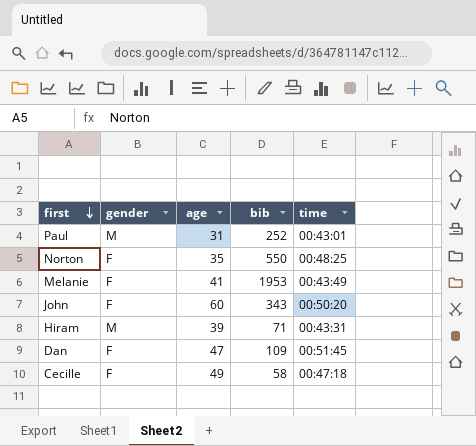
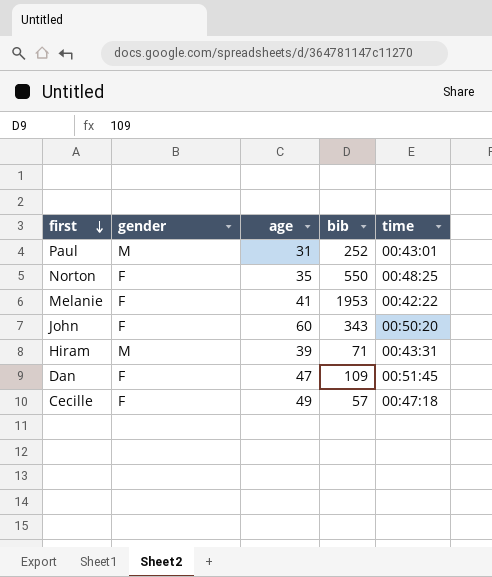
Melanie | time: 00:43:49 -> 00:42:22
Cecille | bib: 58 -> 57

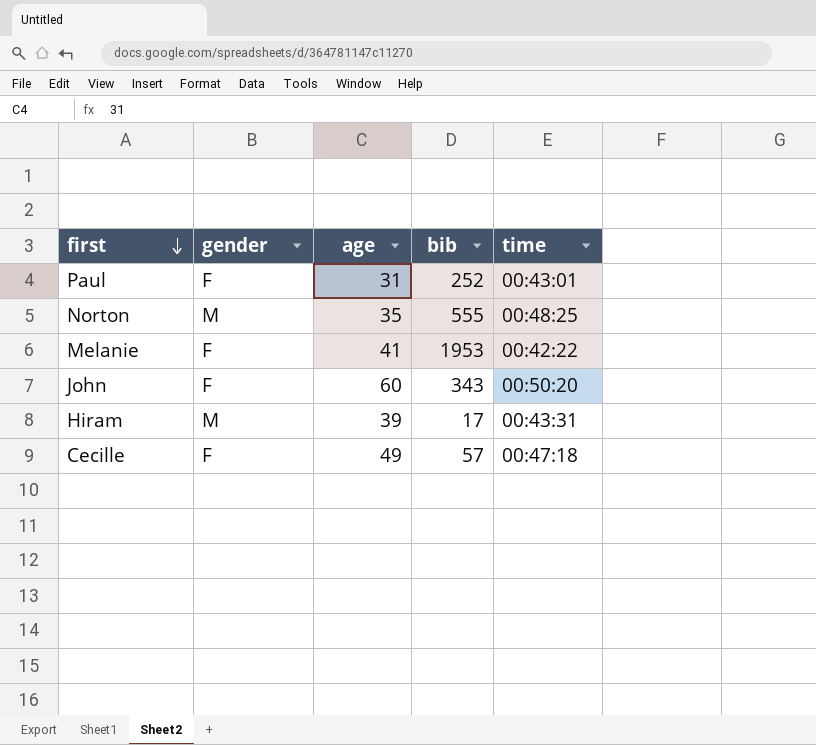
row Dan: F | 47 | 109 | 00:51:45 -> none
Paul | gender: M -> F
Norton | gender: F -> M
Norton | bib: 550 -> 555
Hiram | bib: 71 -> 17

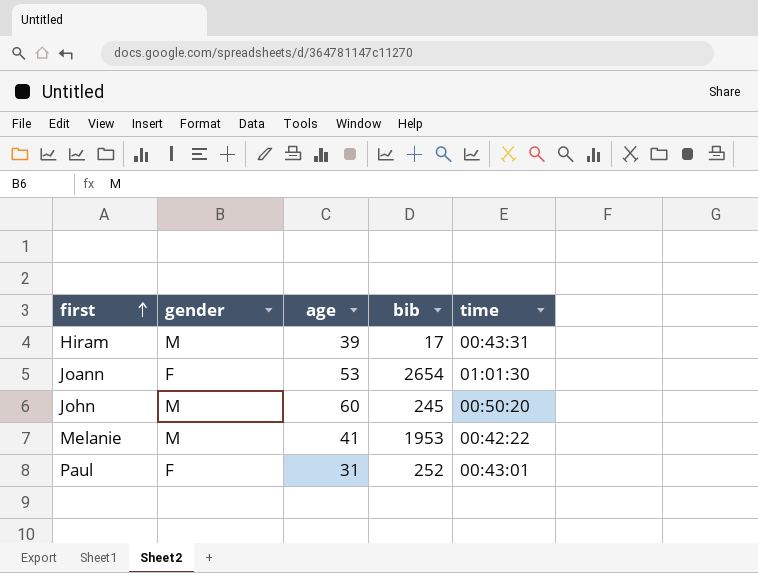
row order: first descending -> first ascending
row Norton: M | 35 | 555 | 00:48:25 -> none
row Cecille: F | 49 | 57 | 00:47:18 -> none
row Joann: none -> F | 53 | 2654 | 01:01:30
John | gender: F -> M
John | bib: 343 -> 245
Melanie | gender: F -> M

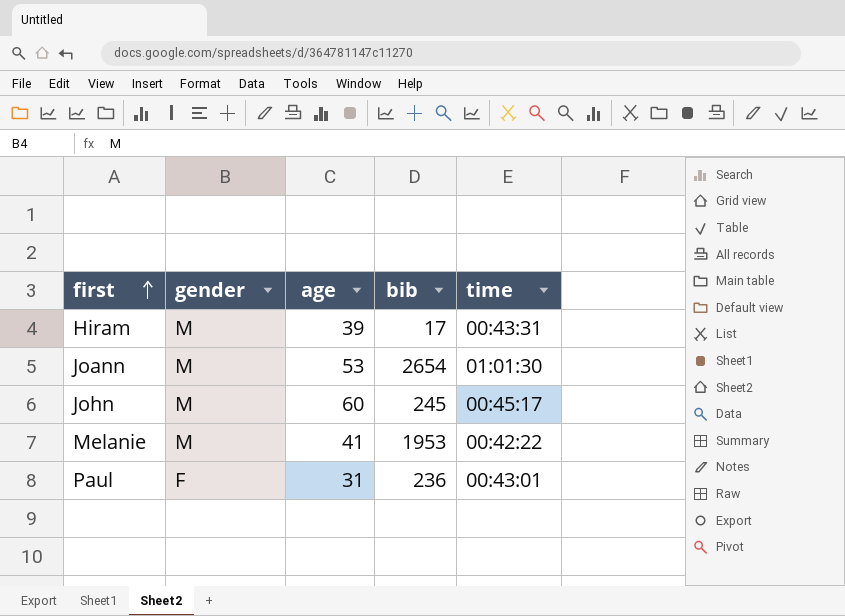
Joann | gender: F -> M
John | time: 00:50:20 -> 00:45:17
Paul | bib: 252 -> 236

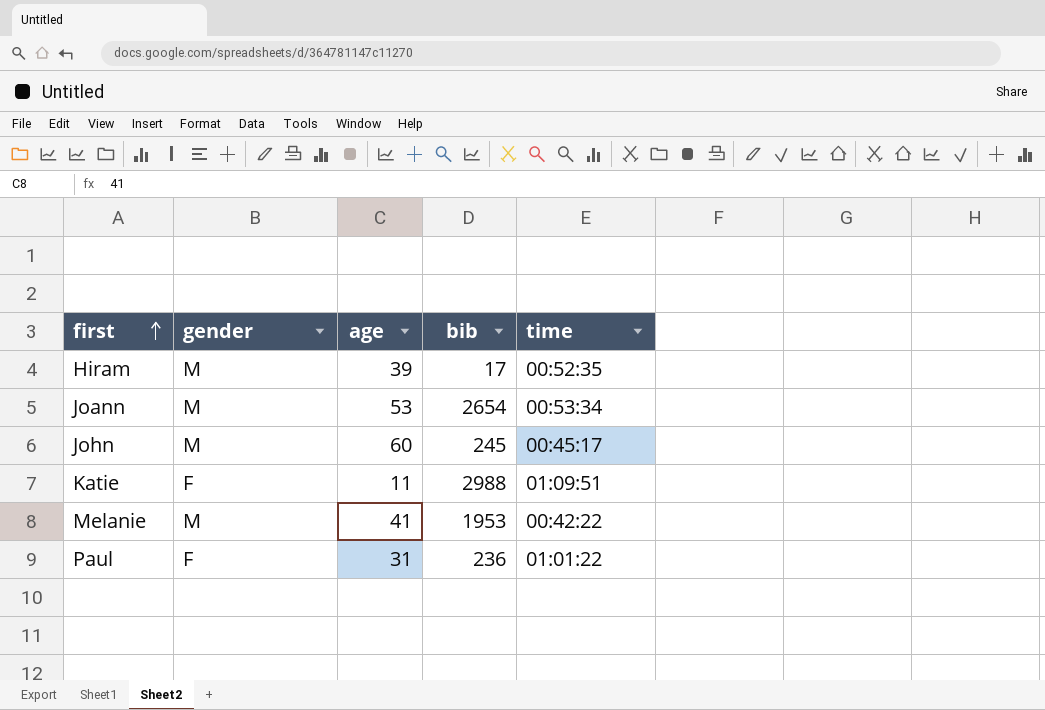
Hiram | time: 00:43:31 -> 00:52:35
Joann | time: 01:01:30 -> 00:53:34
row Katie: none -> F | 11 | 2988 | 01:09:51
Paul | time: 00:43:01 -> 01:01:22

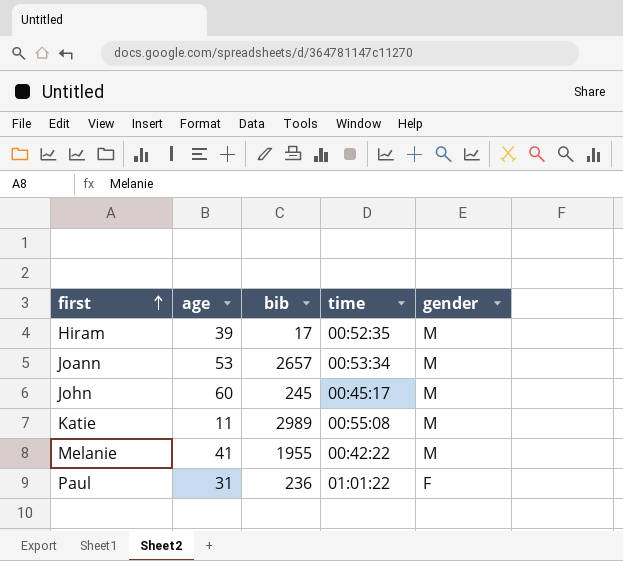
column gender | position: 2 -> 5
Joann | bib: 2654 -> 2657
Katie | bib: 2988 -> 2989
Katie | time: 01:09:51 -> 00:55:08
Katie | gender: F -> M
Melanie | bib: 1953 -> 1955

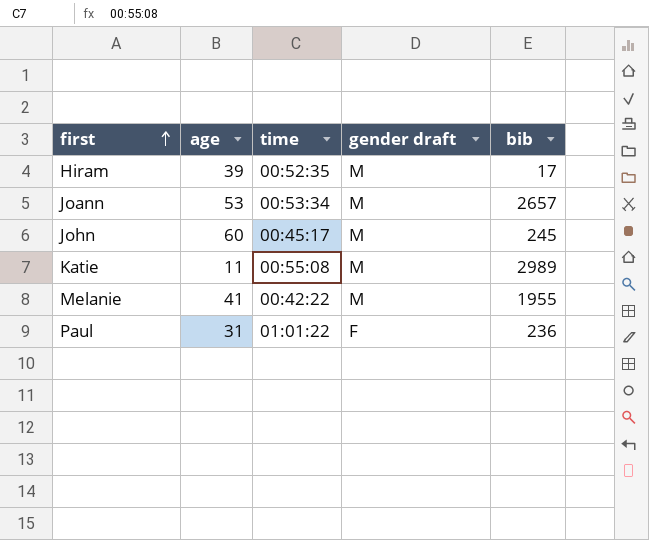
column name: gender -> gender draft
column bib | position: 3 -> 5

